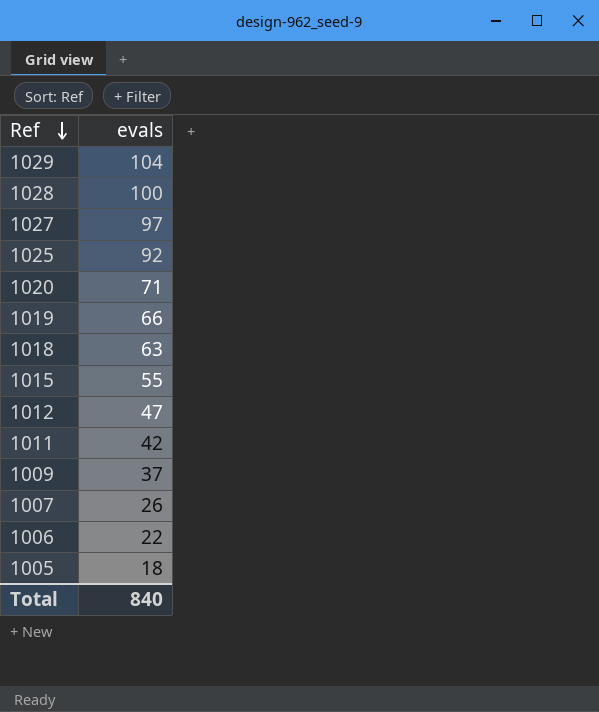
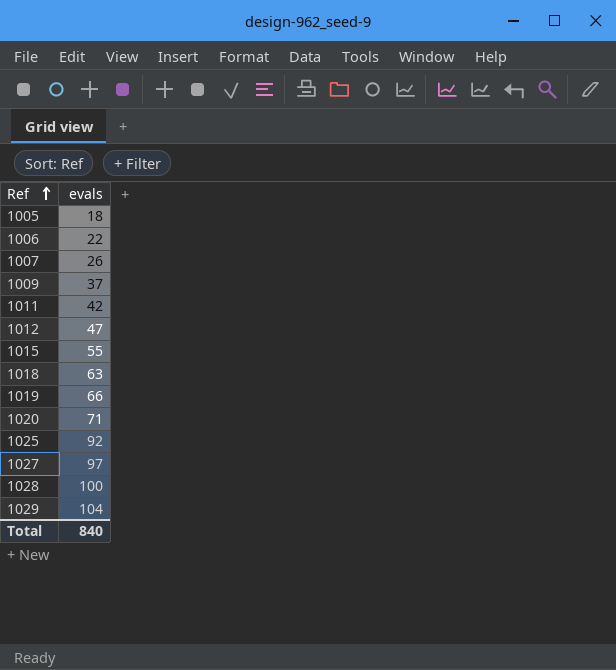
row order: Ref descending -> Ref ascending

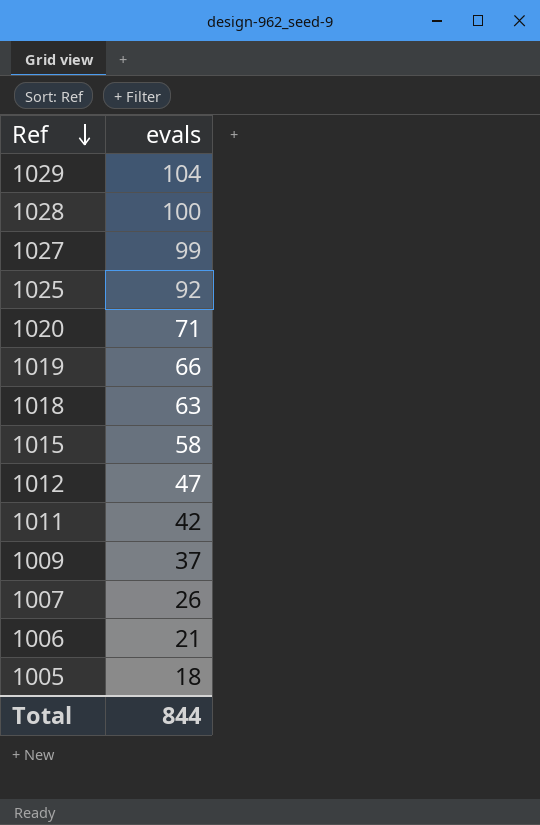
row order: Ref ascending -> Ref descending
1027 | evals: 97 -> 99
1015 | evals: 55 -> 58
1006 | evals: 22 -> 21
Total | evals: 840 -> 844

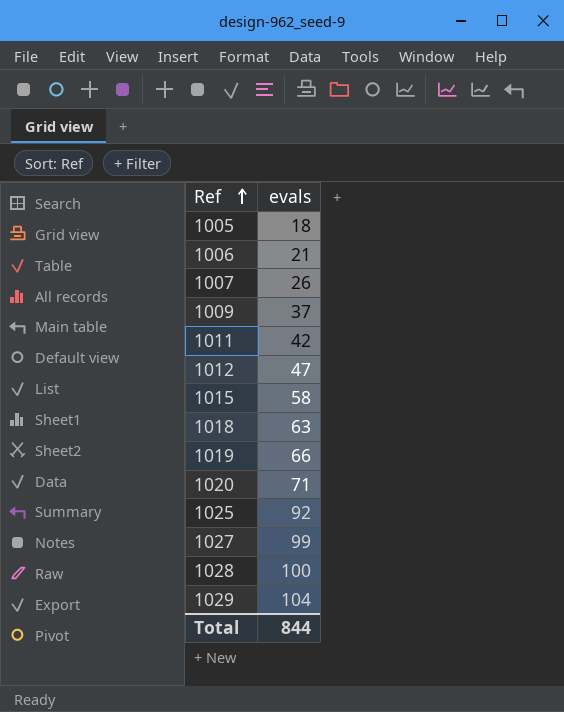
row order: Ref descending -> Ref ascending

